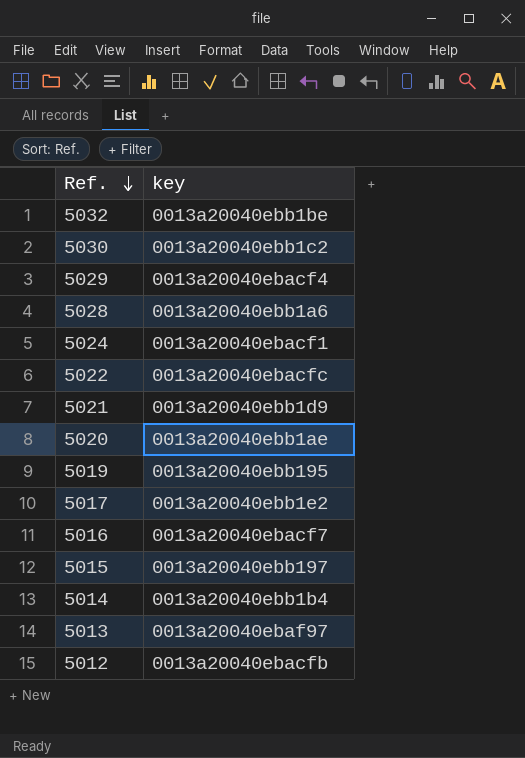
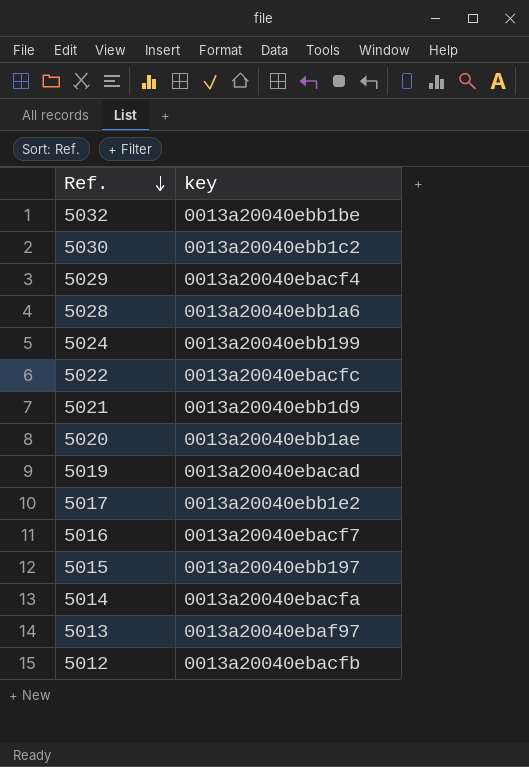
5024 | key: 0013a20040ebacf1 -> 0013a20040ebb199
5019 | key: 0013a20040ebb195 -> 0013a20040ebacad
5014 | key: 0013a20040ebb1b4 -> 0013a20040ebacfa

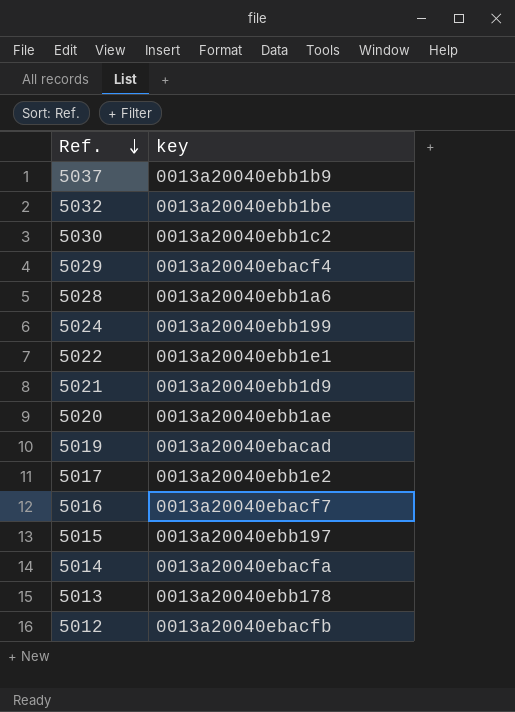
row 5037: none -> 0013a20040ebb1b9
5022 | key: 0013a20040ebacfc -> 0013a20040ebb1e1
5013 | key: 0013a20040ebaf97 -> 0013a20040ebb178

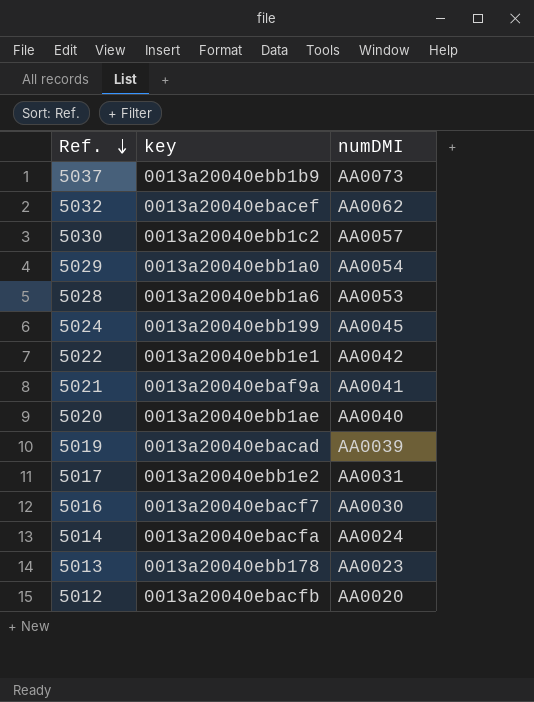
column numDMI | position: none -> 3
row 5015: 0013a20040ebb197 -> none
5032 | key: 0013a20040ebb1be -> 0013a20040ebacef
5029 | key: 0013a20040ebacf4 -> 0013a20040ebb1a0
5021 | key: 0013a20040ebb1d9 -> 0013a20040ebaf9a

